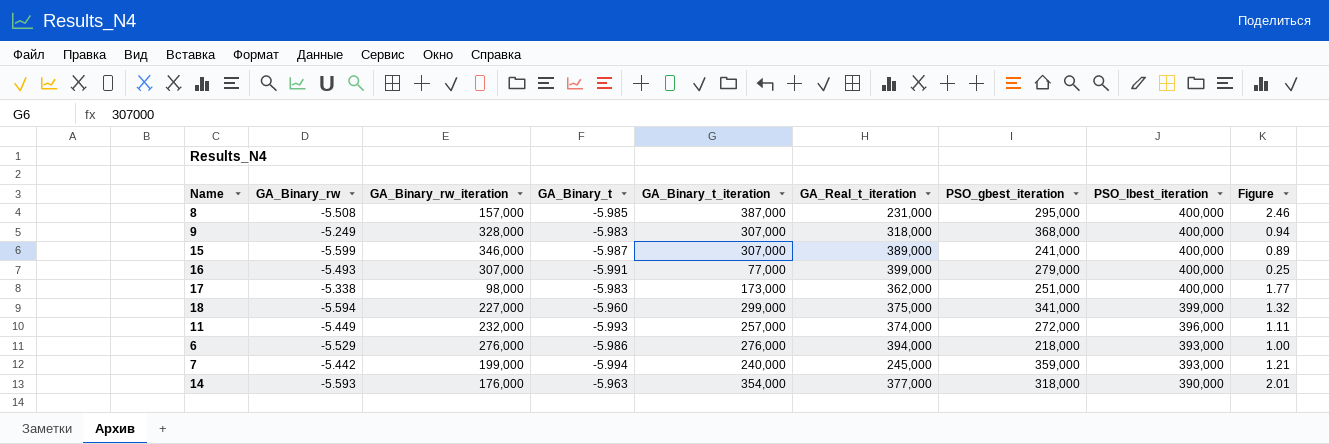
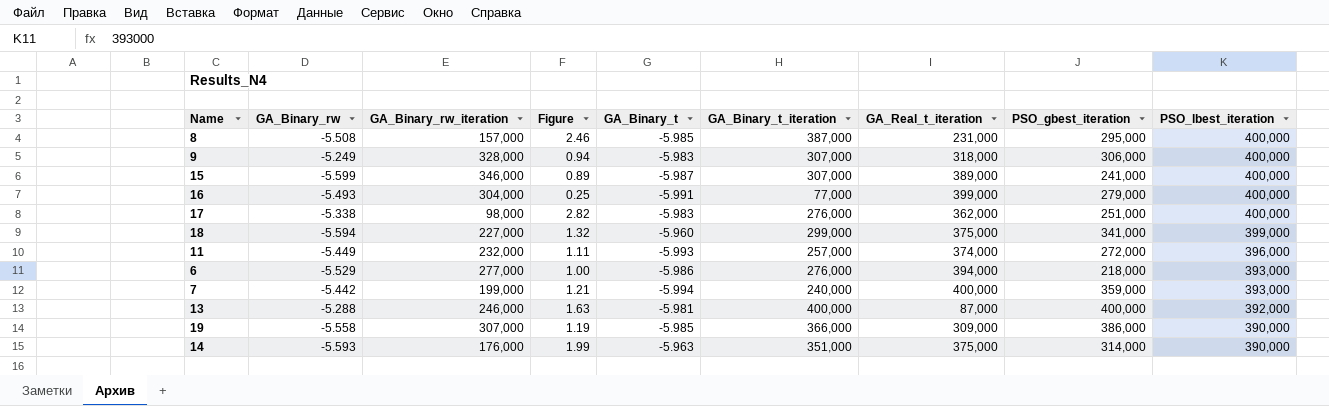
column Figure | position: 9 -> 4
9 | PSO_gbest_iteration: 368,000 -> 306,000
16 | GA_Binary_rw_iteration: 307,000 -> 304,000
17 | Figure: 1.77 -> 2.82
17 | GA_Binary_t_iteration: 173,000 -> 276,000
6 | GA_Binary_rw_iteration: 276,000 -> 277,000
7 | GA_Real_t_iteration: 245,000 -> 400,000
row 13: none -> -5.288 | 246,000 | 1.63 | -5.981 | 400,000 | 87,000 | 400,000 | 392,000
row 19: none -> -5.558 | 307,000 | 1.19 | -5.985 | 366,000 | 309,000 | 386,000 | 390,000
14 | Figure: 2.01 -> 1.99
14 | GA_Binary_t_iteration: 354,000 -> 351,000
14 | GA_Real_t_iteration: 377,000 -> 375,000
14 | PSO_gbest_iteration: 318,000 -> 314,000

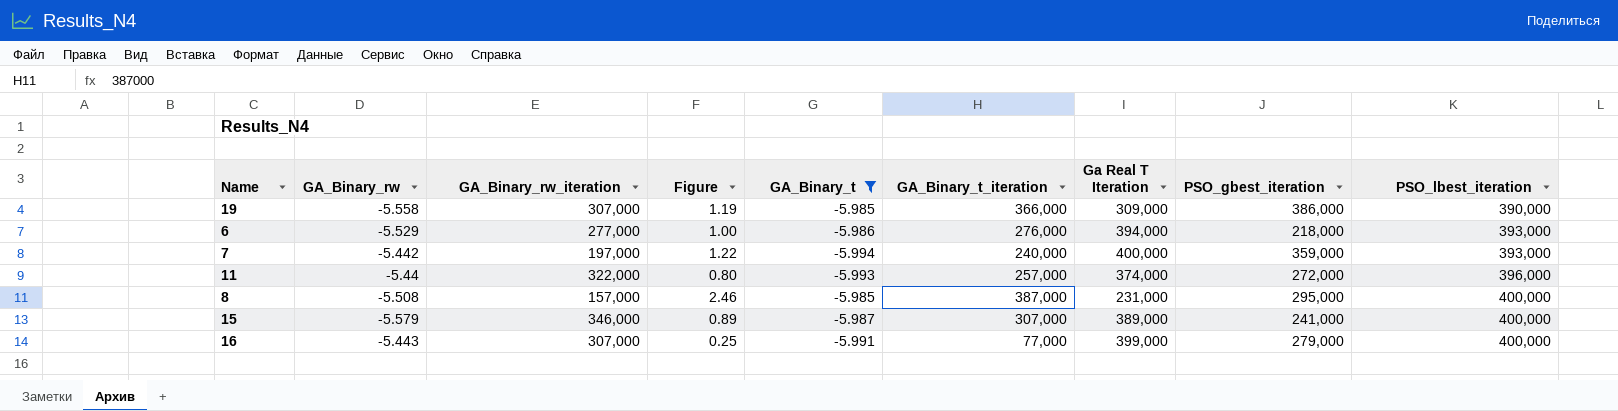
filter: none -> GA_Binary_t <= -5.985
row order: PSO_lbest_iteration descending -> PSO_lbest_iteration ascending
column name: GA_Real_t_iteration -> Ga Real T Iteration
7 | GA_Binary_rw_iteration: 199,000 -> 197,000
7 | Figure: 1.21 -> 1.22
11 | GA_Binary_rw: -5.449 -> -5.44
11 | GA_Binary_rw_iteration: 232,000 -> 322,000
11 | Figure: 1.11 -> 0.80
15 | GA_Binary_rw: -5.599 -> -5.579
16 | GA_Binary_rw: -5.493 -> -5.443
16 | GA_Binary_rw_iteration: 304,000 -> 307,000

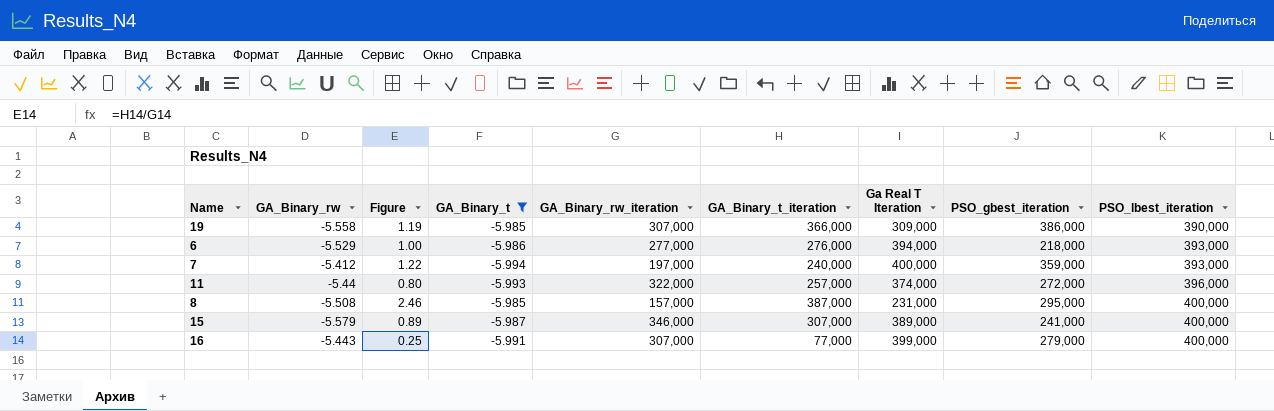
column GA_Binary_rw_iteration | position: 3 -> 5
7 | GA_Binary_rw: -5.442 -> -5.412

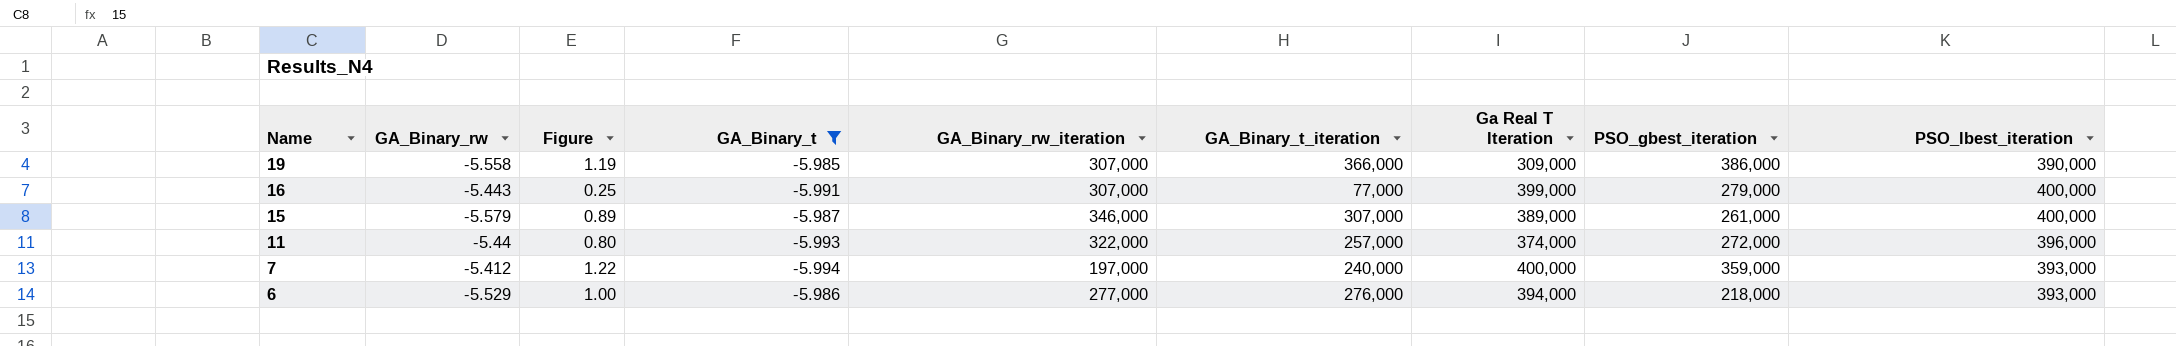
row order: PSO_lbest_iteration ascending -> Name descending
row 8: -5.508 | 2.46 | -5.985 | 157,000 | 387,000 | 231,000 | 295,000 | 400,000 -> none
15 | PSO_gbest_iteration: 241,000 -> 261,000

